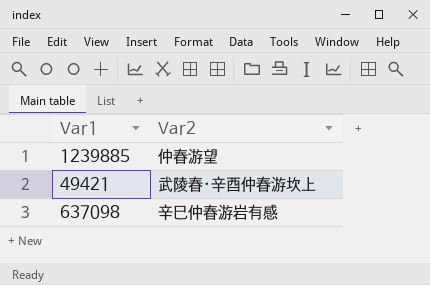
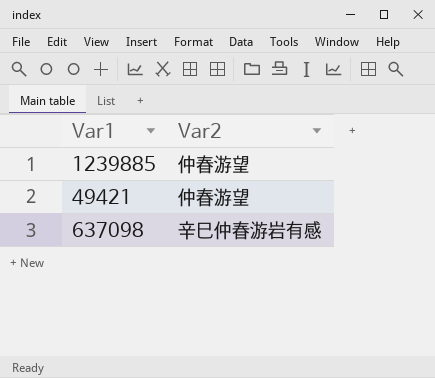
49421 | Var2: 武陵春·辛酉仲春游坎上 -> 仲春游望

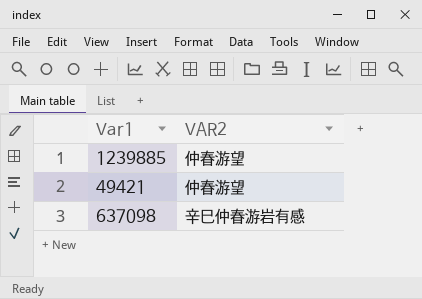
column name: Var2 -> VAR2

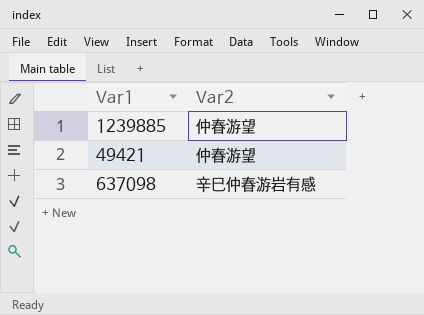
column name: VAR2 -> Var2

